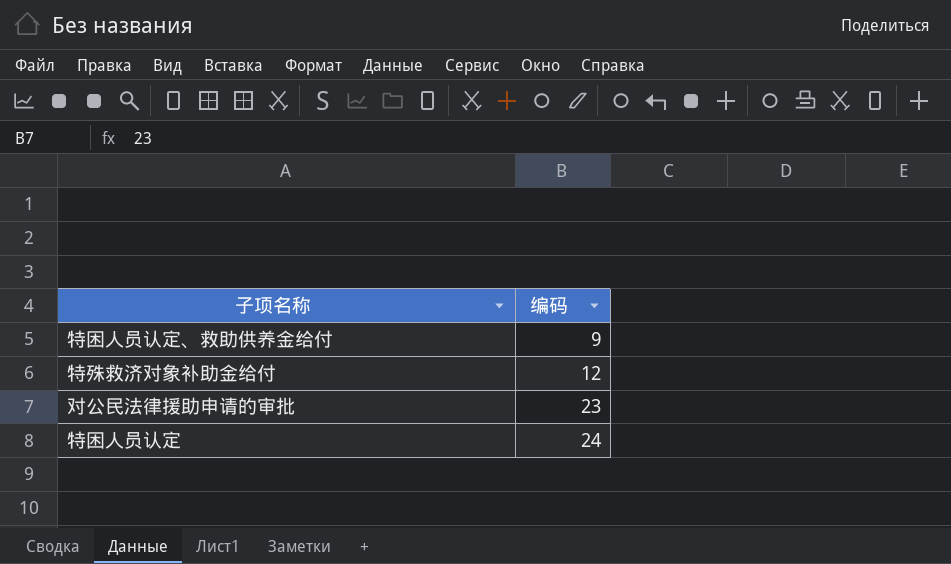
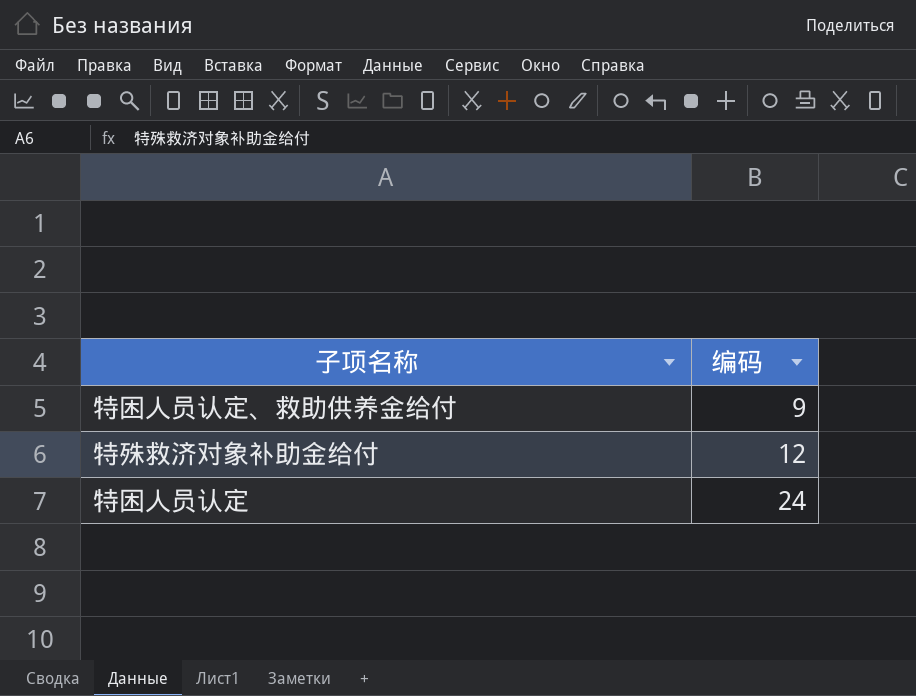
row 对公民法律援助申请的审批: 23 -> none

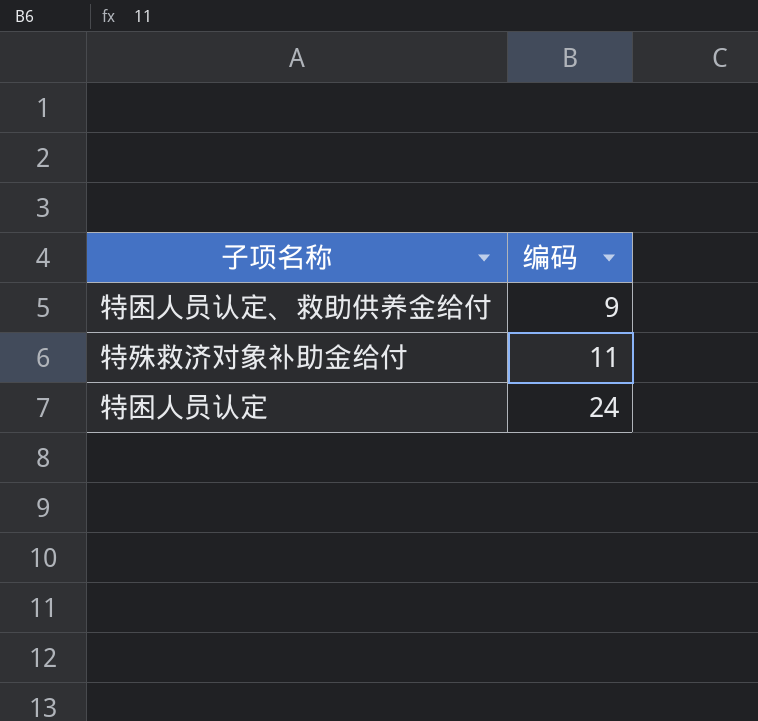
特殊救济对象补助金给付 | 编码: 12 -> 11

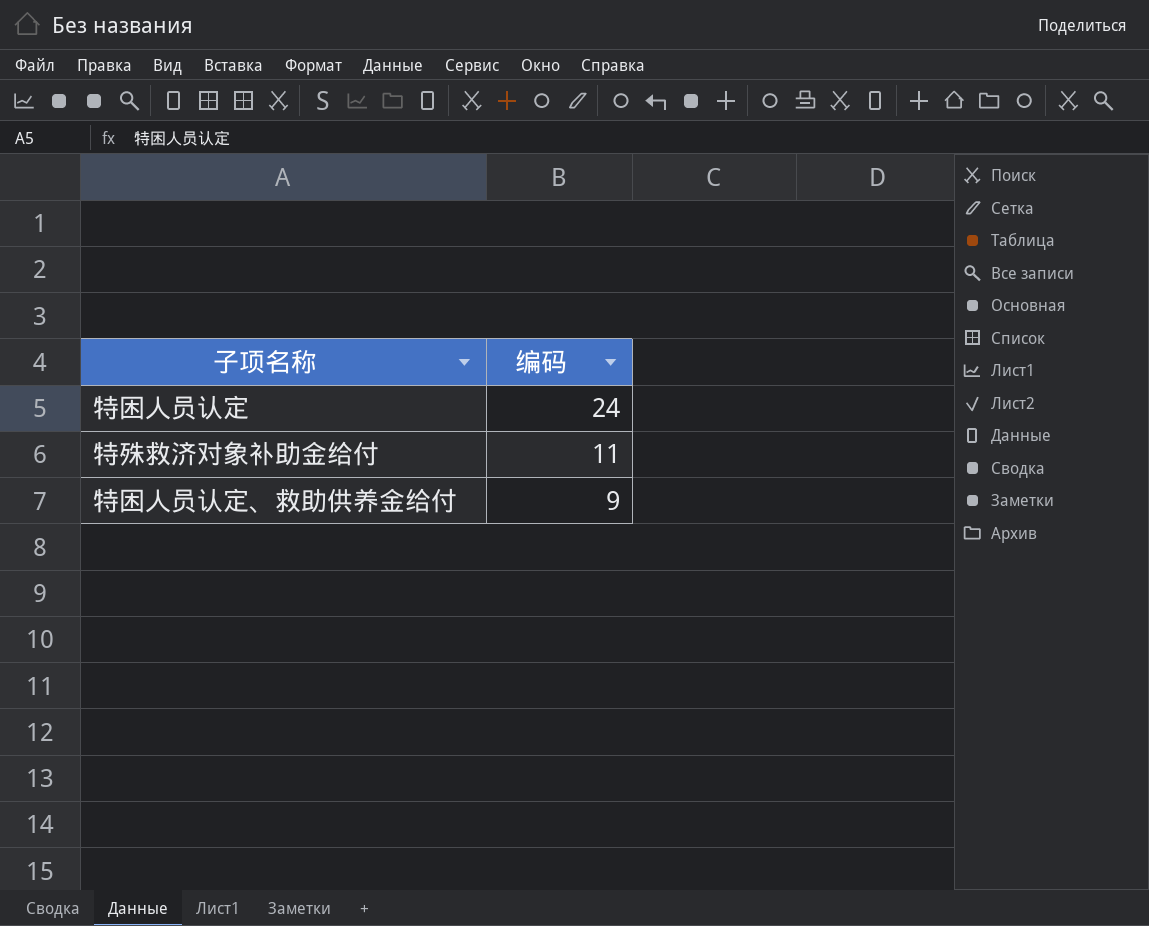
row order: 编码 ascending -> 编码 descending

